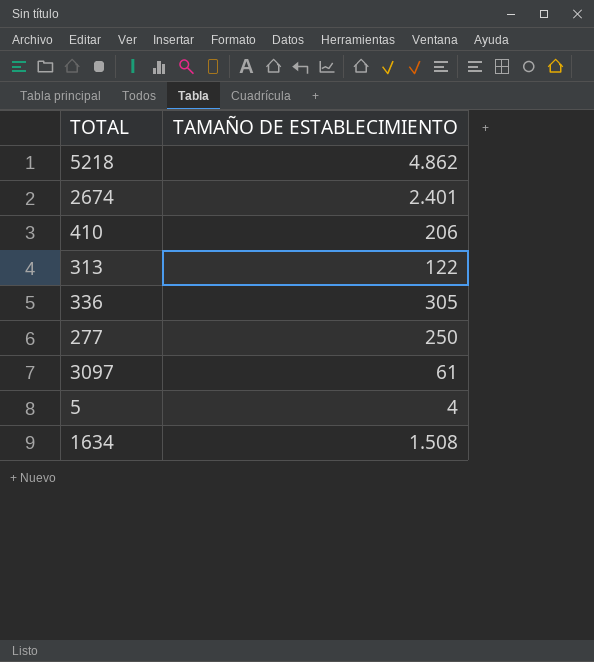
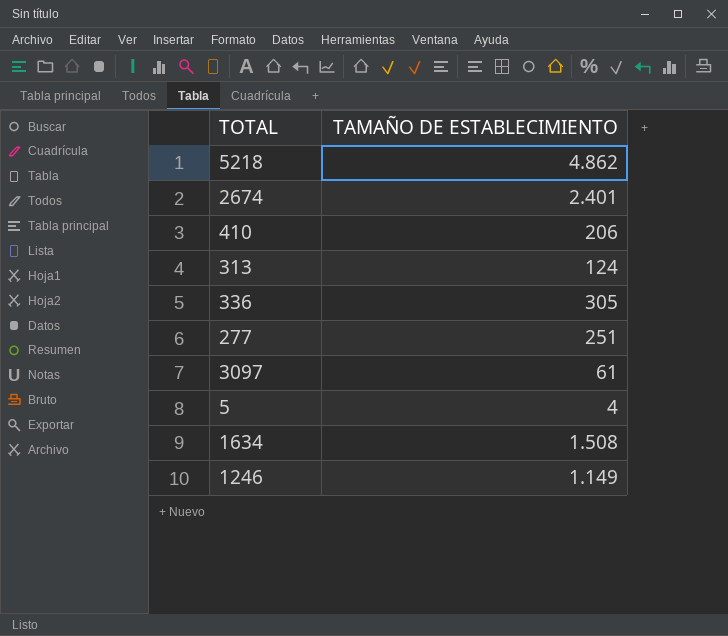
313 | TAMAÑO DE ESTABLECIMIENTO: 122 -> 124
277 | TAMAÑO DE ESTABLECIMIENTO: 250 -> 251
row 1246: none -> 1.149

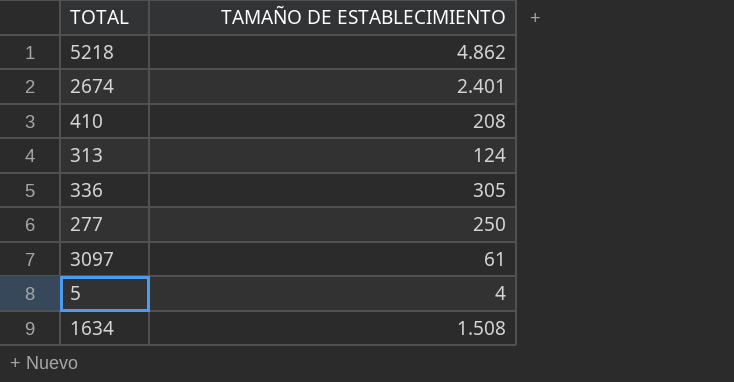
row 1246: 1.149 -> none
410 | TAMAÑO DE ESTABLECIMIENTO: 206 -> 208
277 | TAMAÑO DE ESTABLECIMIENTO: 251 -> 250

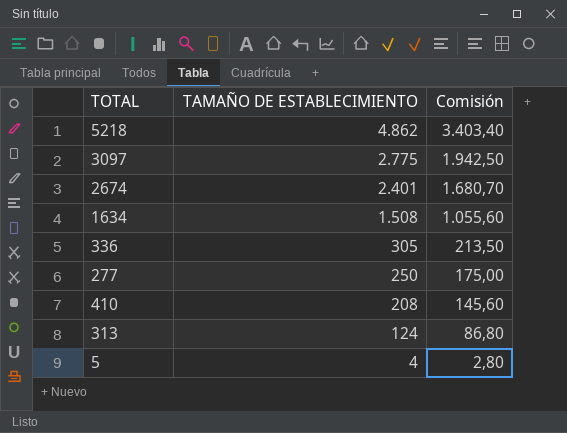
row order: none -> TAMAÑO DE ESTABLECIMIENTO descending
column Comisión | formula: none -> [TAMAÑO DE ESTABLECIMIENTO] * 0,7
3097 | TAMAÑO DE ESTABLECIMIENTO: 61 -> 2.775

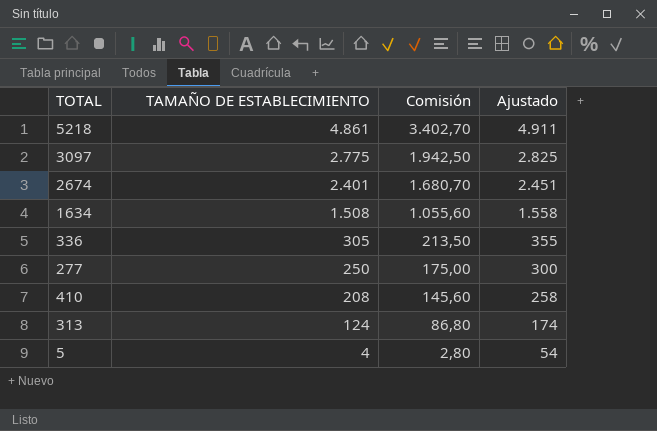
column Ajustado | formula: none -> [TAMAÑO DE ESTABLECIMIENTO] + 50
5218 | TAMAÑO DE ESTABLECIMIENTO: 4.862 -> 4.861
5218 | Comisión: 3.403,40 -> 3.402,70

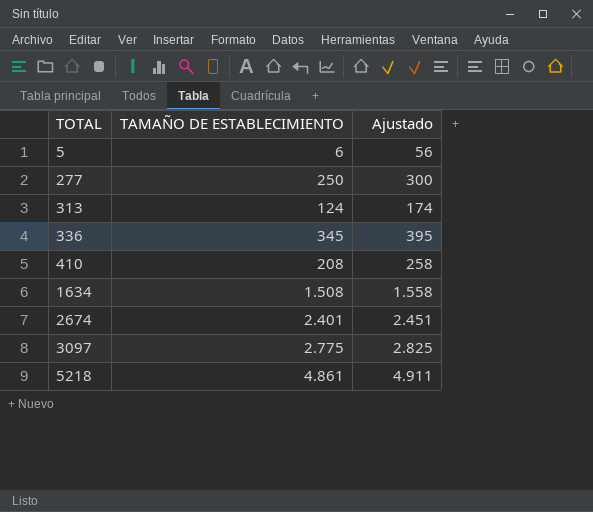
row order: TAMAÑO DE ESTABLECIMIENTO descending -> TOTAL ascending
column Comisión | formula: [TAMAÑO DE ESTABLECIMIENTO] * 0,7 -> none
5 | TAMAÑO DE ESTABLECIMIENTO: 4 -> 6
5 | Ajustado: 54 -> 56
336 | TAMAÑO DE ESTABLECIMIENTO: 305 -> 345
336 | Ajustado: 355 -> 395

